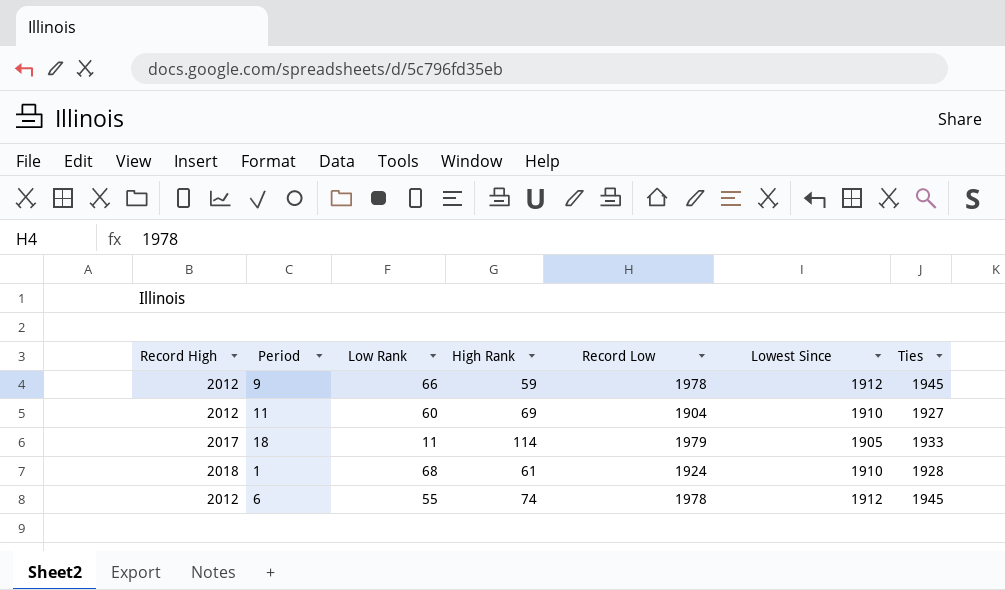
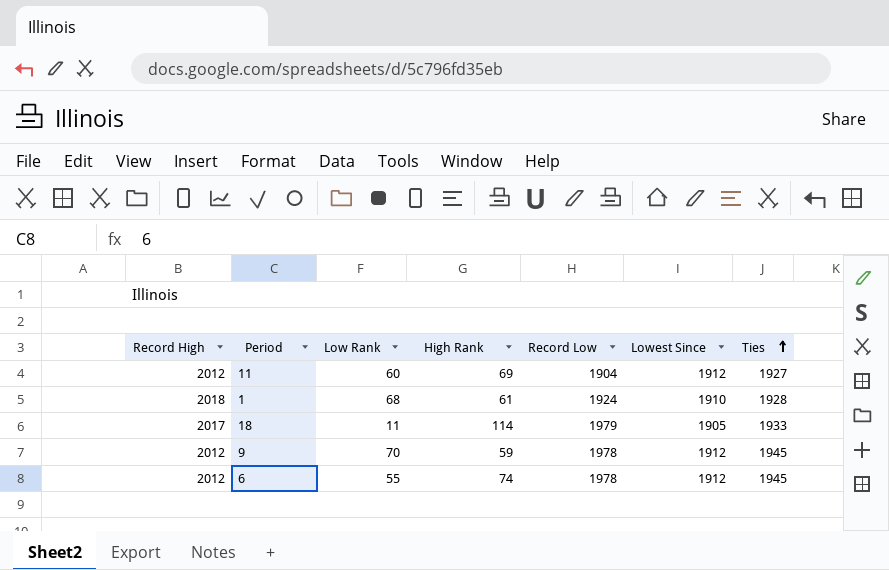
row order: none -> Ties ascending
11 | Lowest Since: 1910 -> 1912
9 | Low Rank: 66 -> 70

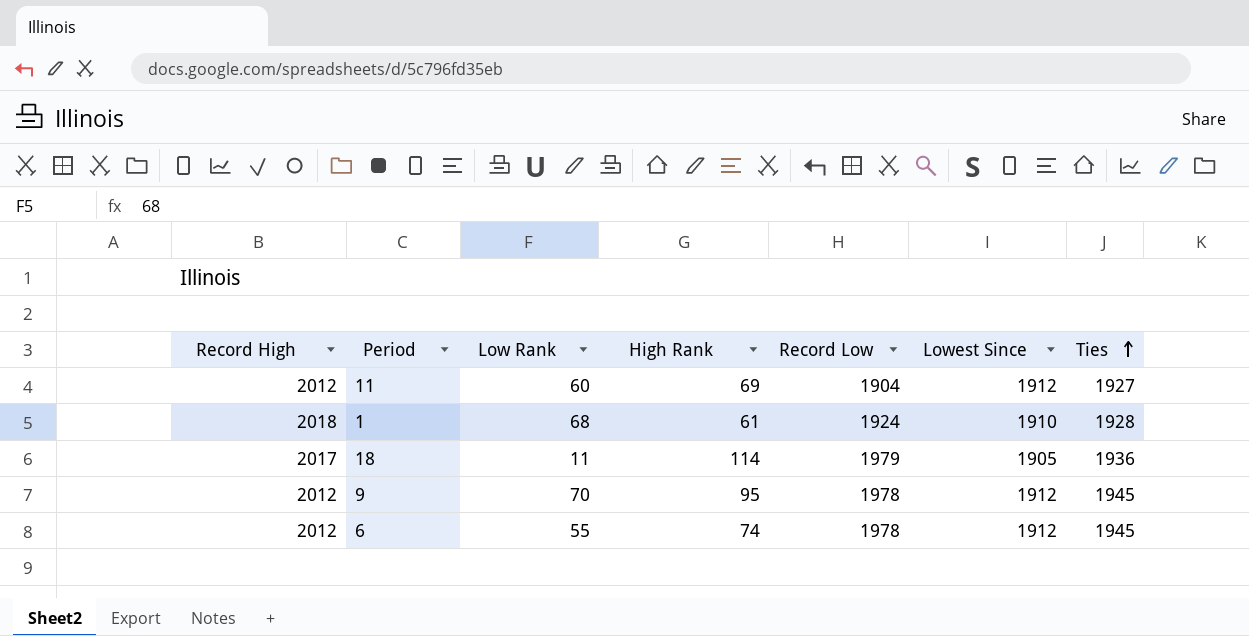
18 | Ties: 1933 -> 1936
9 | High Rank: 59 -> 95

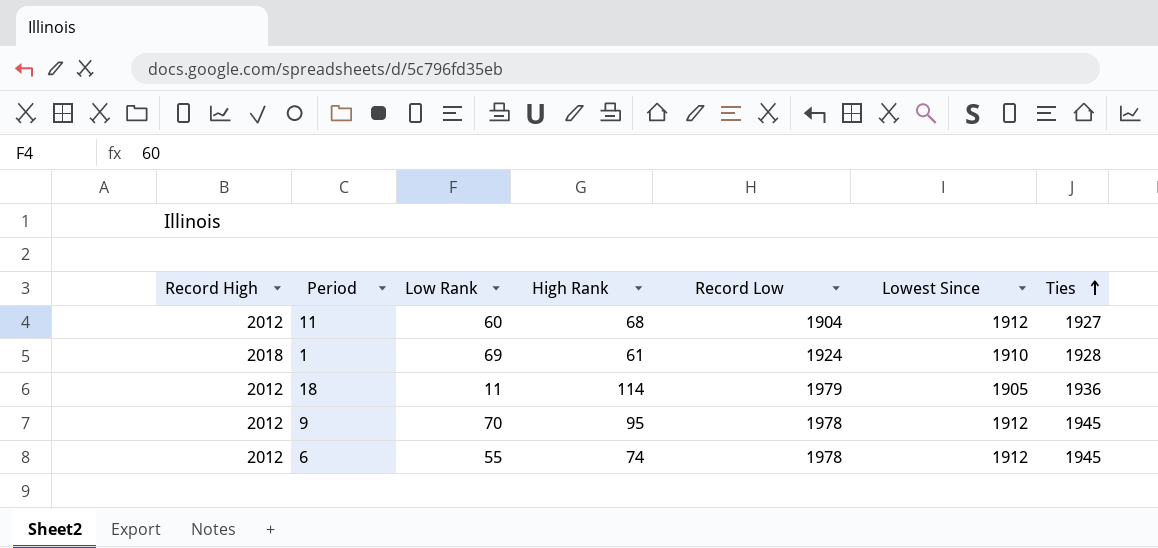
11 | High Rank: 69 -> 68
1 | Low Rank: 68 -> 69
18 | Record High: 2017 -> 2012

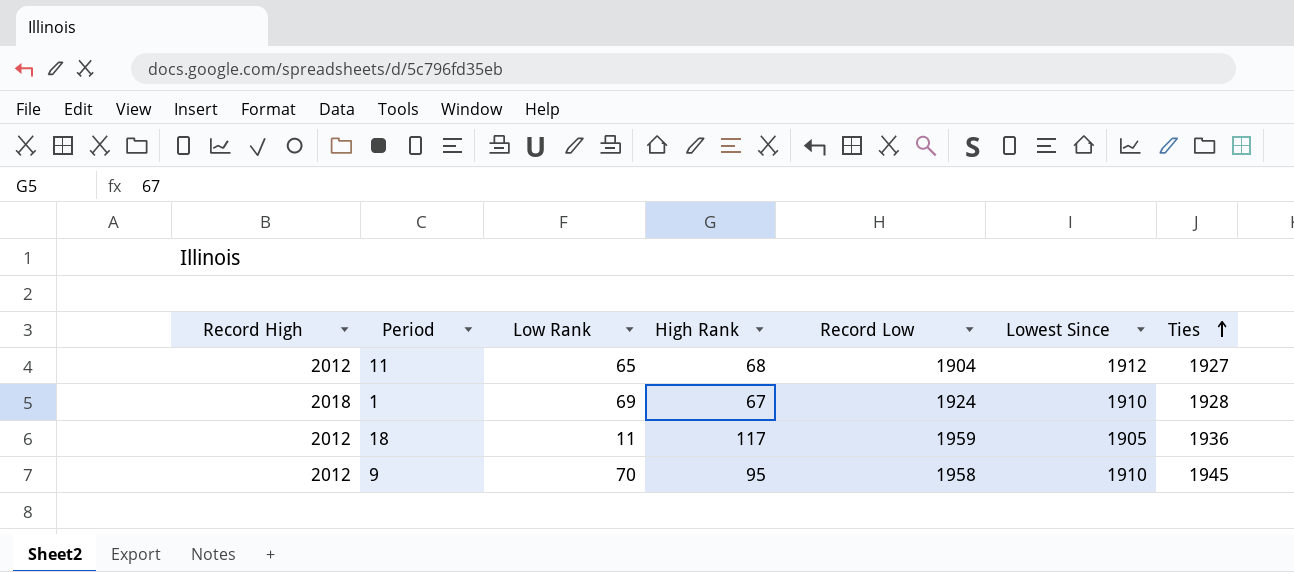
row 6: 2012 | 55 | 74 | 1978 | 1912 | 1945 -> none
11 | Low Rank: 60 -> 65
1 | High Rank: 61 -> 67
18 | High Rank: 114 -> 117
18 | Record Low: 1979 -> 1959
9 | Record Low: 1978 -> 1958
9 | Lowest Since: 1912 -> 1910

